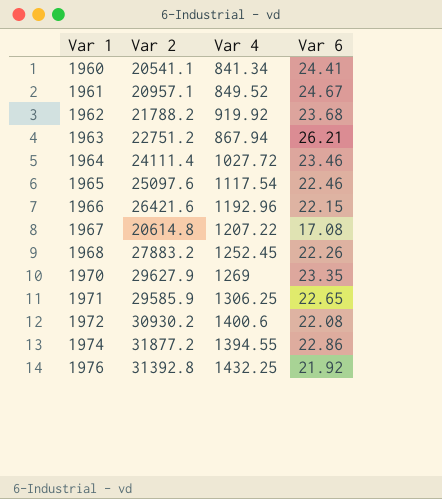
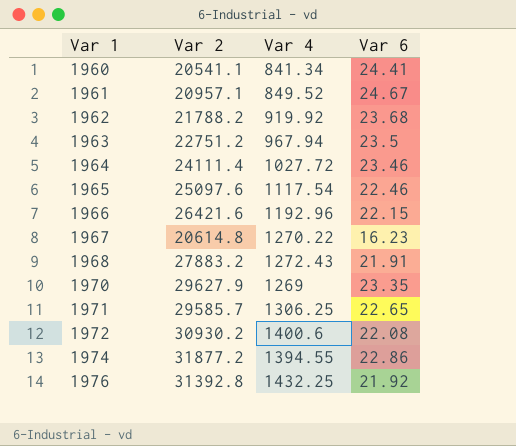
1963 | Var 4: 867.94 -> 967.94
1963 | Var 6: 26.21 -> 23.5
1967 | Var 4: 1207.22 -> 1270.22
1967 | Var 6: 17.08 -> 16.23
1968 | Var 4: 1252.45 -> 1272.43
1968 | Var 6: 22.26 -> 21.91
1971 | Var 2: 29585.9 -> 29585.7

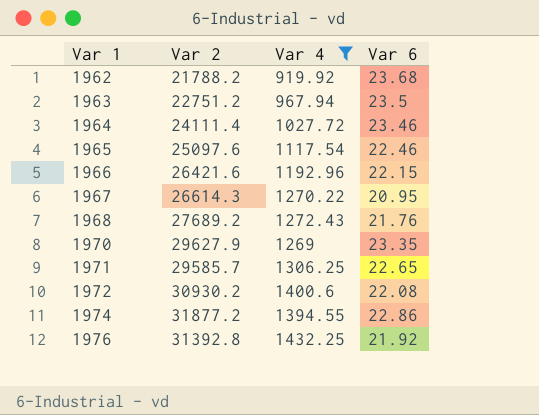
filter: none -> Var 4 >= 919.92
1967 | Var 2: 20614.8 -> 26614.3
1967 | Var 6: 16.23 -> 20.95
1968 | Var 2: 27883.2 -> 27689.2
1968 | Var 6: 21.91 -> 21.76

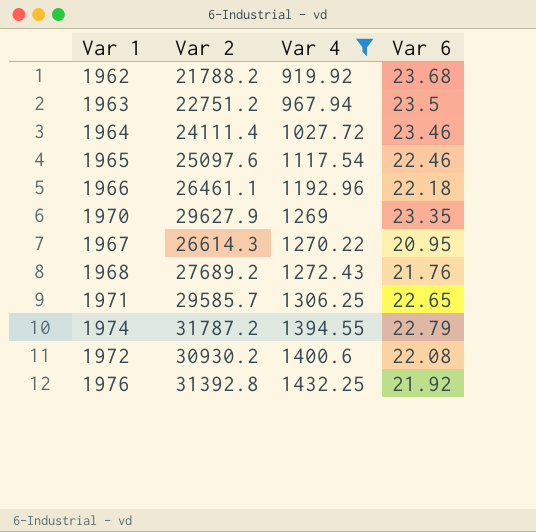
row order: Var 1 ascending -> Var 4 ascending
1966 | Var 2: 26421.6 -> 26461.1
1966 | Var 6: 22.15 -> 22.18
1974 | Var 2: 31877.2 -> 31787.2
1974 | Var 6: 22.86 -> 22.79

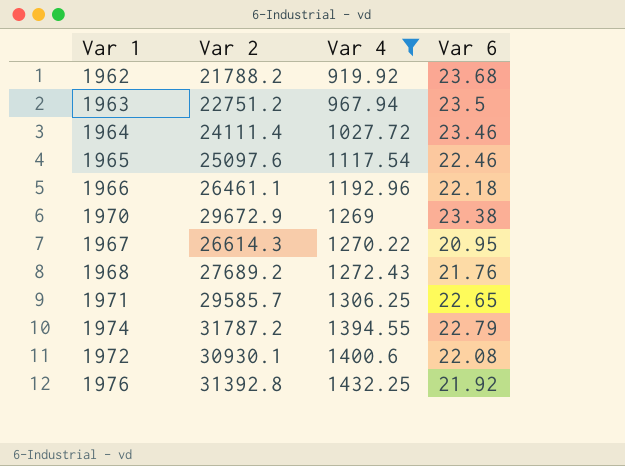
1970 | Var 2: 29627.9 -> 29672.9
1970 | Var 6: 23.35 -> 23.38
1972 | Var 2: 30930.2 -> 30930.1

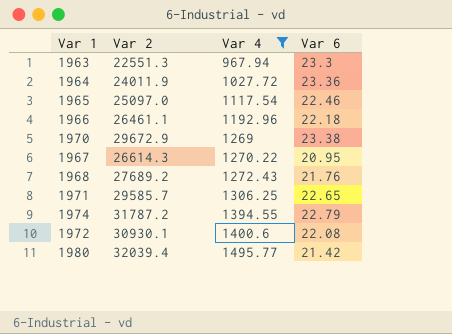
row 1962: 21788.2 | 919.92 | 23.68 -> none
row 1976: 31392.8 | 1432.25 | 21.92 -> none
1963 | Var 2: 22751.2 -> 22551.3
1963 | Var 6: 23.5 -> 23.3
1964 | Var 2: 24111.4 -> 24011.9
1964 | Var 6: 23.46 -> 23.36
1965 | Var 2: 25097.6 -> 25097.0
row 1980: none -> 32039.4 | 1495.77 | 21.42

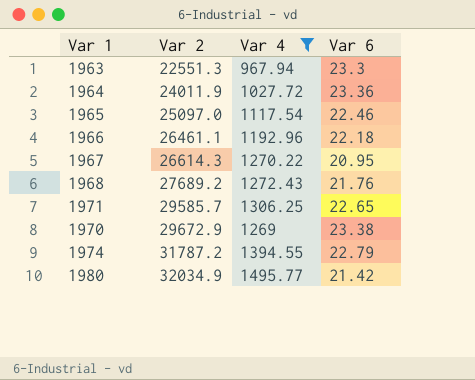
row order: Var 4 ascending -> Var 2 ascending
row 1972: 30930.1 | 1400.6 | 22.08 -> none
1980 | Var 2: 32039.4 -> 32034.9

